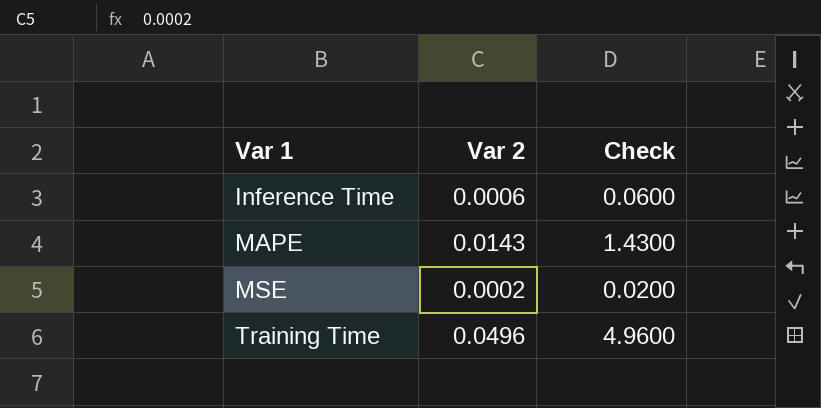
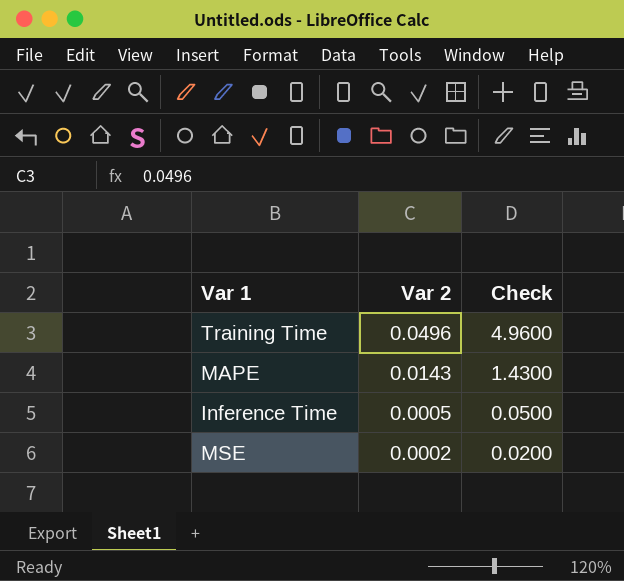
row order: Var 1 ascending -> Var 2 descending
Inference Time | Var 2: 0.0006 -> 0.0005
Inference Time | Check: 0.0600 -> 0.0500

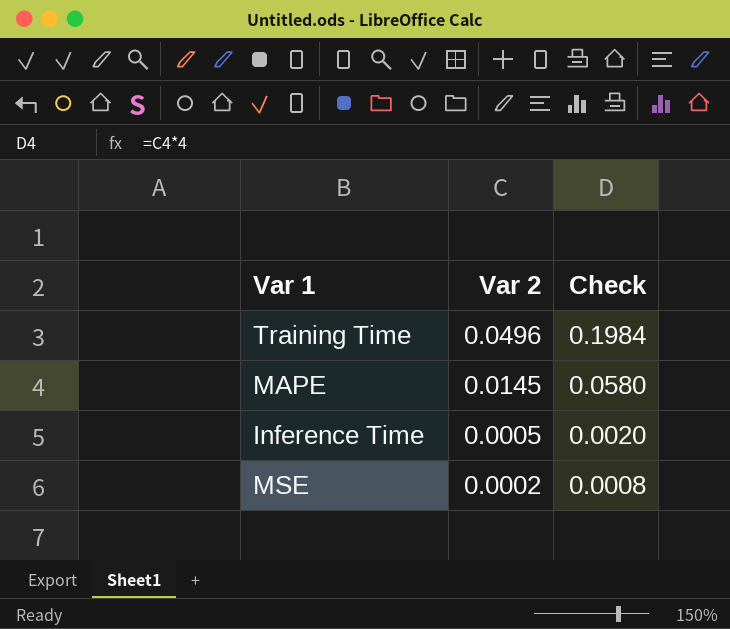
column Check | formula: [Var 2] * 100 -> [Var 2] * 4
MAPE | Var 2: 0.0143 -> 0.0145

